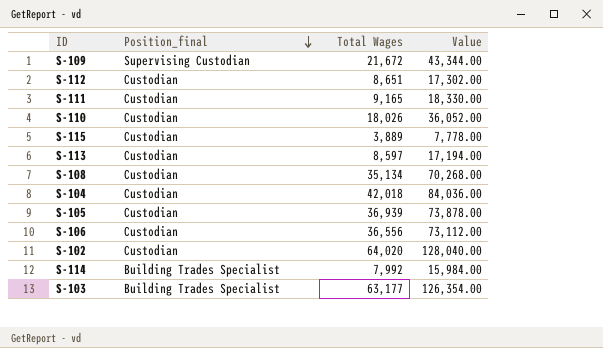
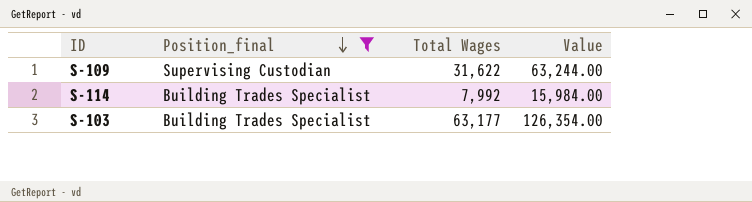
filter: none -> Position_final != Custodian
S-109 | Total Wages: 21,672 -> 31,622
S-109 | Value: 43,344.00 -> 63,244.00

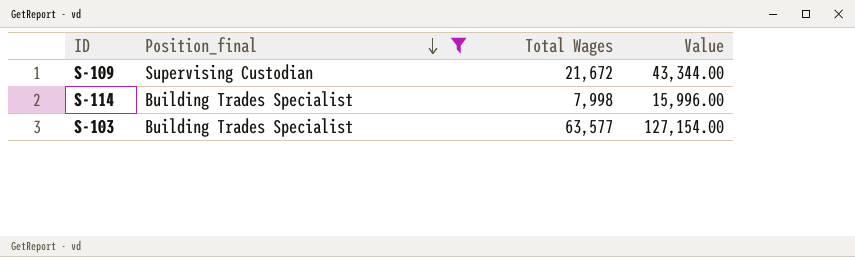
S-109 | Total Wages: 31,622 -> 21,672
S-109 | Value: 63,244.00 -> 43,344.00
S-114 | Total Wages: 7,992 -> 7,998
S-114 | Value: 15,984.00 -> 15,996.00
S-103 | Total Wages: 63,177 -> 63,577
S-103 | Value: 126,354.00 -> 127,154.00

